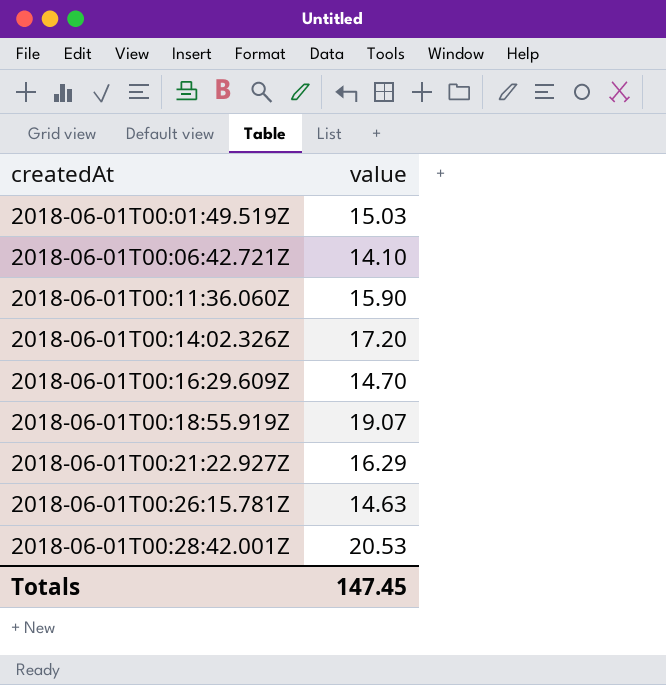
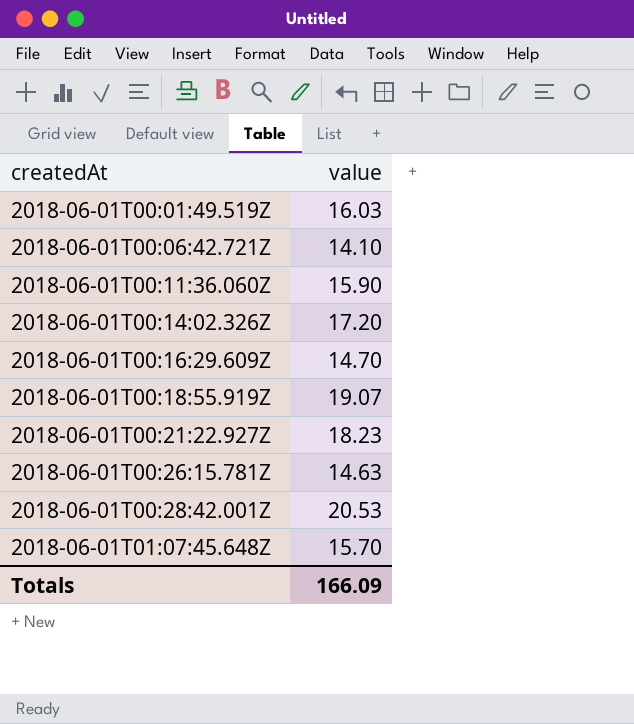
2018-06-01T00:01:49.519Z | value: 15.03 -> 16.03
2018-06-01T00:21:22.927Z | value: 16.29 -> 18.23
row 2018-06-01T01:07:45.648Z: none -> 15.70
Totals | value: 147.45 -> 166.09

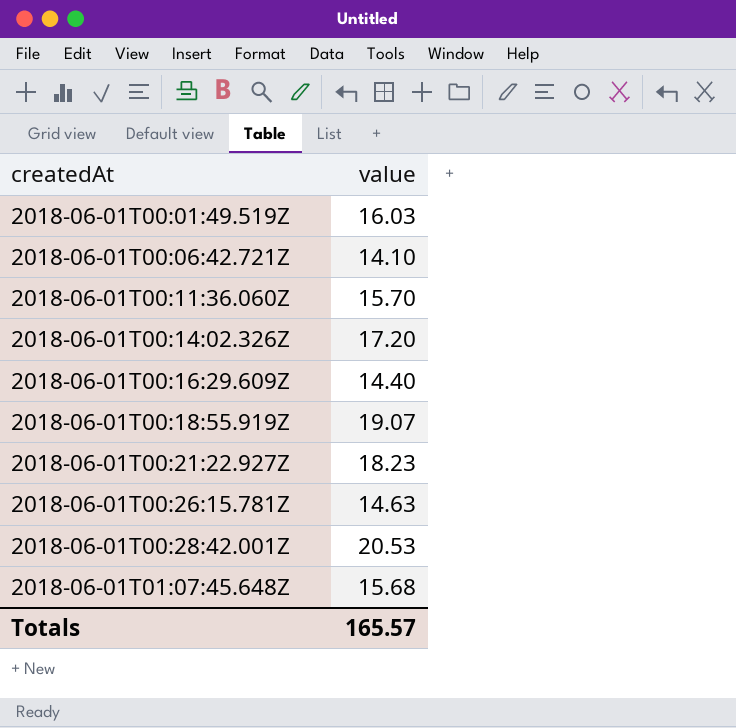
2018-06-01T00:11:36.060Z | value: 15.90 -> 15.70
2018-06-01T00:16:29.609Z | value: 14.70 -> 14.40
2018-06-01T01:07:45.648Z | value: 15.70 -> 15.68
Totals | value: 166.09 -> 165.57

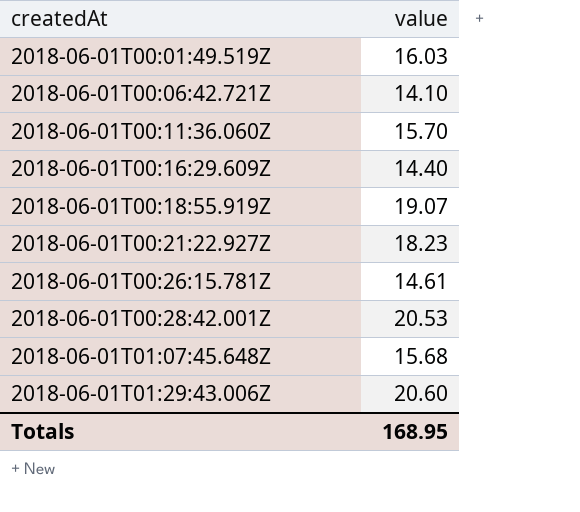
row 2018-06-01T00:14:02.326Z: 17.20 -> none
2018-06-01T00:26:15.781Z | value: 14.63 -> 14.61
row 2018-06-01T01:29:43.006Z: none -> 20.60
Totals | value: 165.57 -> 168.95

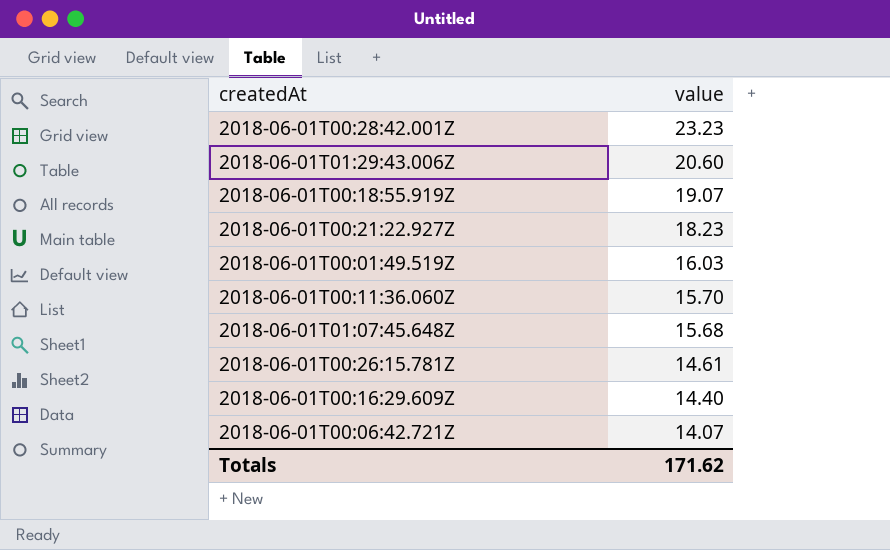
row order: createdAt ascending -> value descending
2018-06-01T00:28:42.001Z | value: 20.53 -> 23.23
2018-06-01T00:06:42.721Z | value: 14.10 -> 14.07
Totals | value: 168.95 -> 171.62

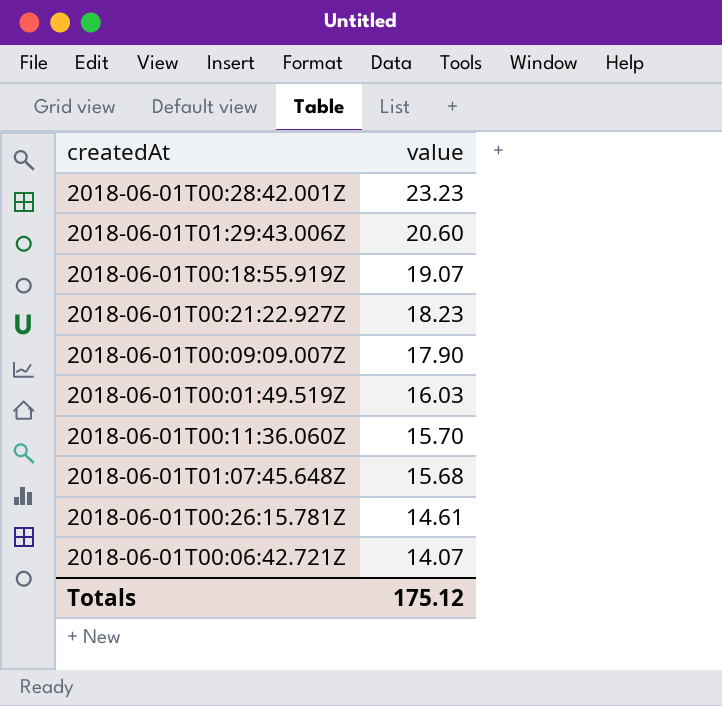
row 2018-06-01T00:16:29.609Z: 14.40 -> none
row 2018-06-01T00:09:09.007Z: none -> 17.90
Totals | value: 171.62 -> 175.12

